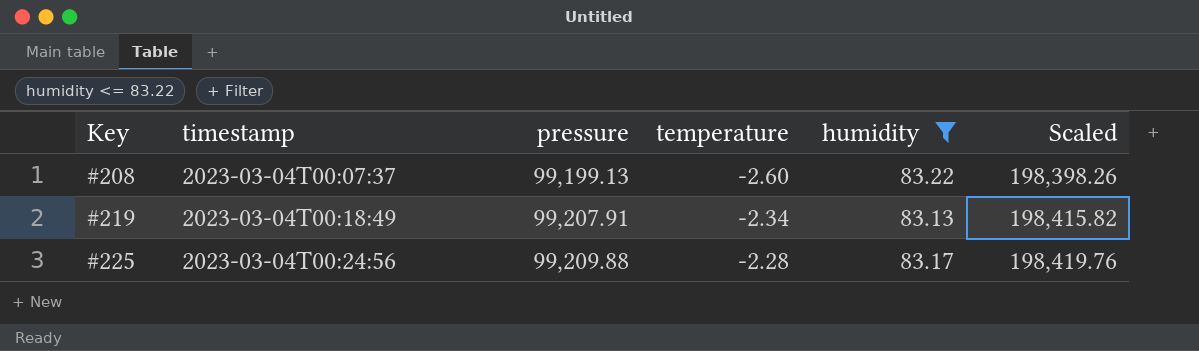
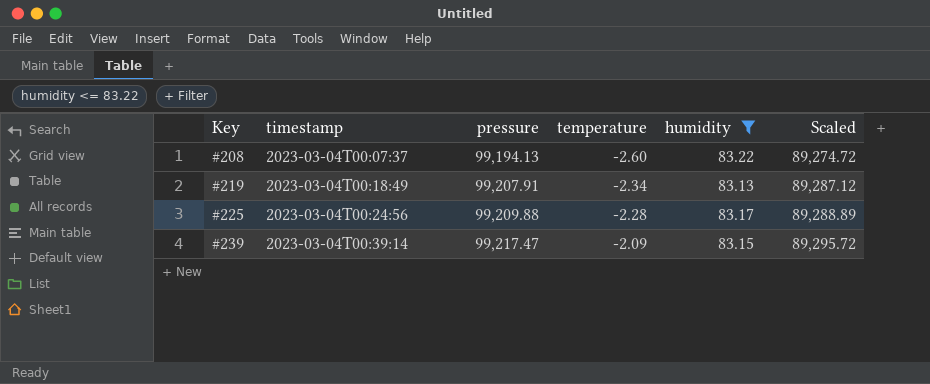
column Scaled | formula: [pressure] * 2 -> [pressure] * 0.9
#208 | pressure: 99,199.13 -> 99,194.13
row #239: none -> 2023-03-04T00:39:14 | 99,217.47 | -2.09 | 83.15 | 89,295.72

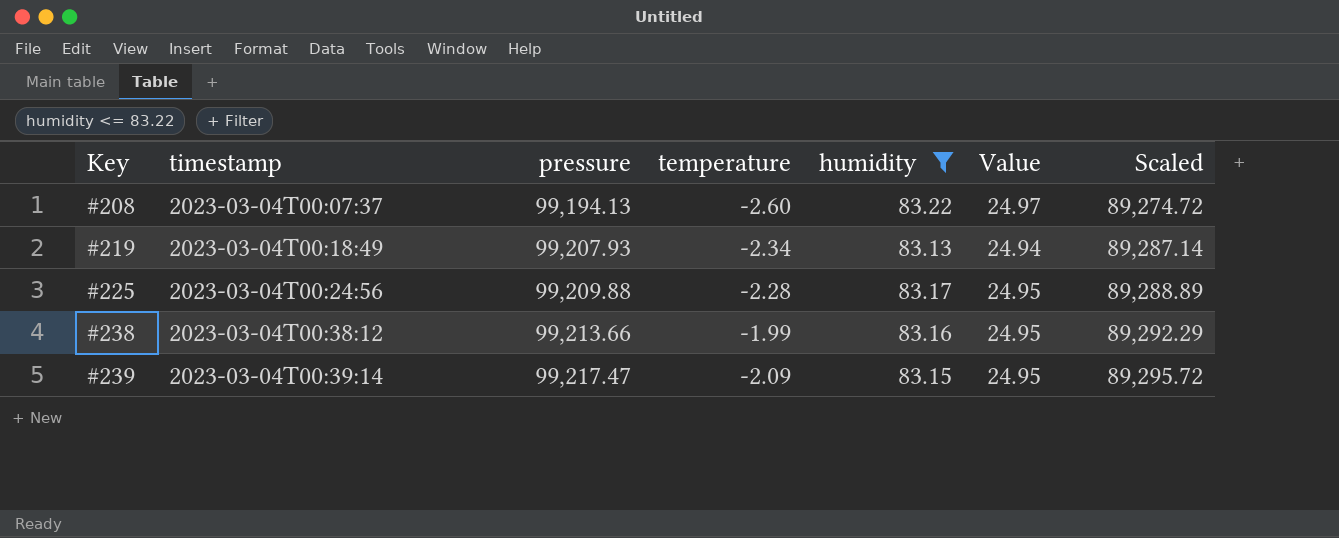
column Value | formula: none -> [humidity] * 0.3
#219 | pressure: 99,207.91 -> 99,207.93
#219 | Scaled: 89,287.12 -> 89,287.14
row #238: none -> 2023-03-04T00:38:12 | 99,213.66 | -1.99 | 83.16 | 24.95 | 89,292.29

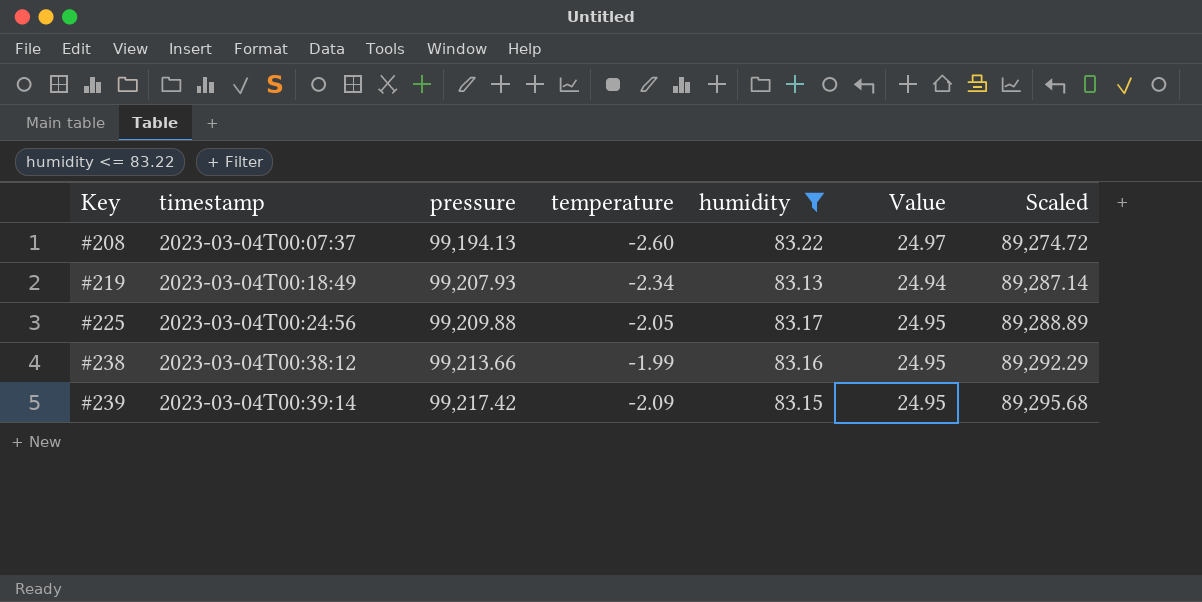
#225 | temperature: -2.28 -> -2.05
#239 | pressure: 99,217.47 -> 99,217.42
#239 | Scaled: 89,295.72 -> 89,295.68

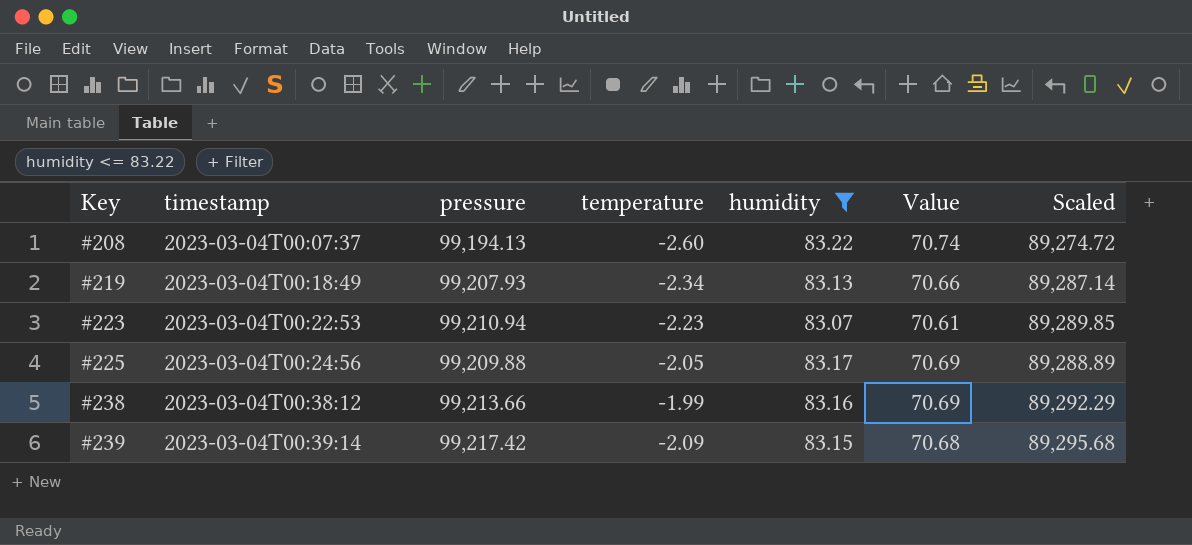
column Value | formula: [humidity] * 0.3 -> [humidity] * 0.85
row #223: none -> 2023-03-04T00:22:53 | 99,210.94 | -2.23 | 83.07 | 70.61 | 89,289.85

